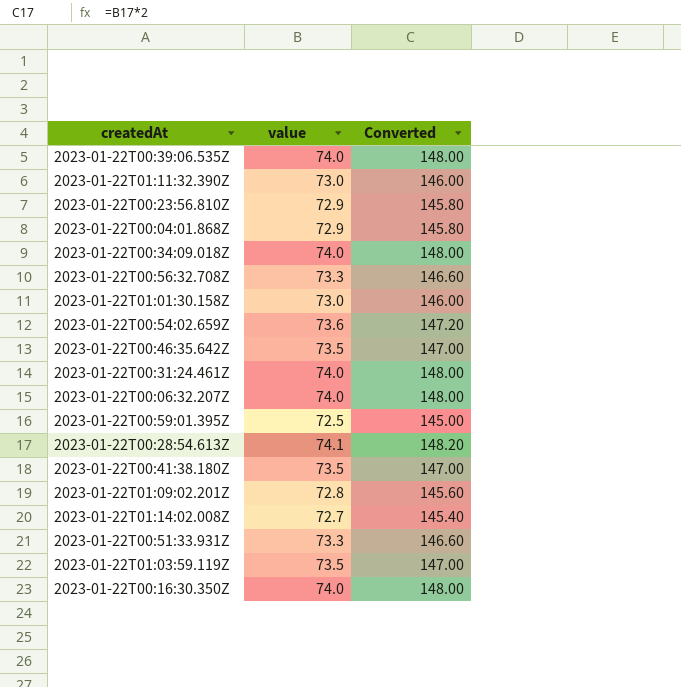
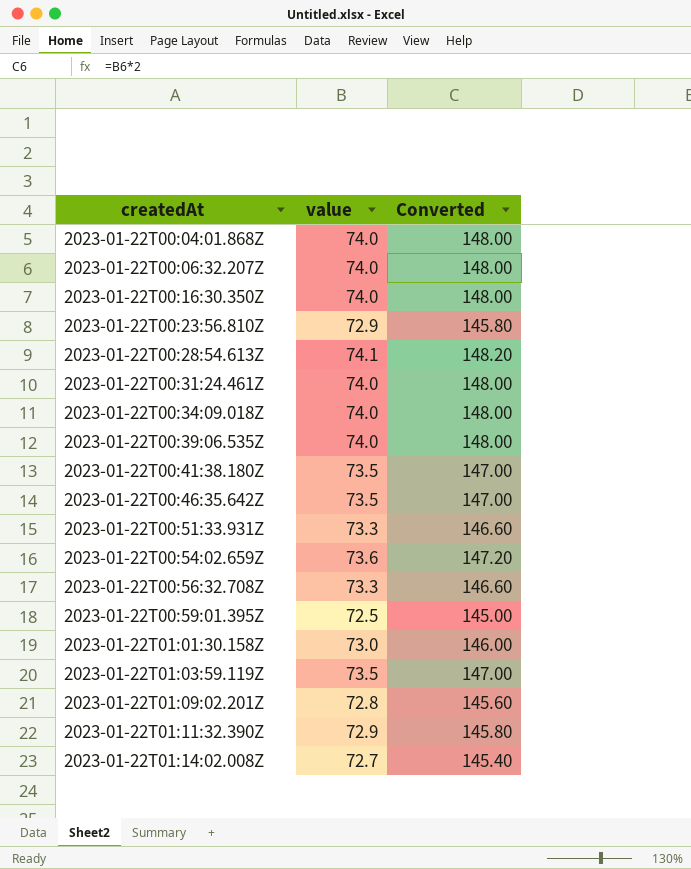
row order: none -> createdAt ascending
2023-01-22T00:04:01.868Z | value: 72.9 -> 74.0
2023-01-22T00:04:01.868Z | Converted: 145.80 -> 148.00
2023-01-22T01:11:32.390Z | value: 73.0 -> 72.9
2023-01-22T01:11:32.390Z | Converted: 146.00 -> 145.80

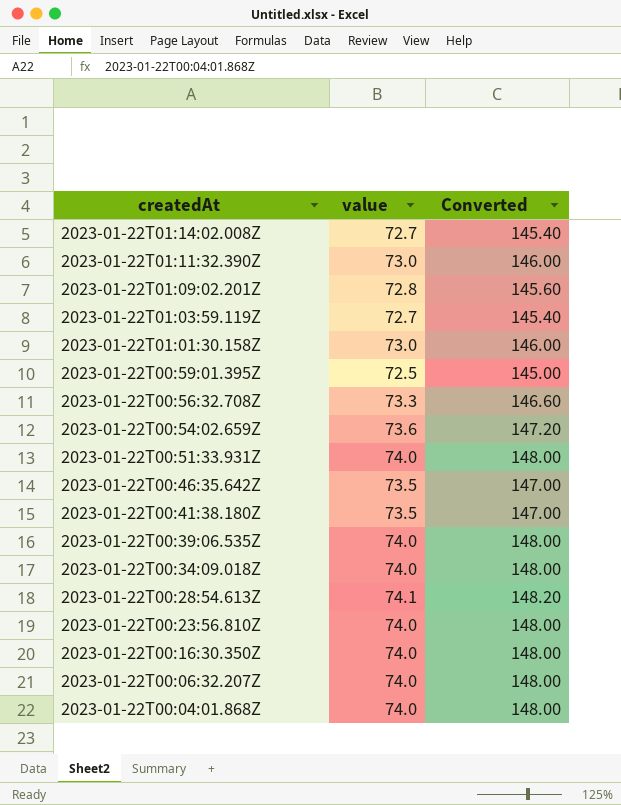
row order: createdAt ascending -> createdAt descending
row 2023-01-22T00:31:24.461Z: 74.0 | 148.00 -> none
2023-01-22T01:11:32.390Z | value: 72.9 -> 73.0
2023-01-22T01:11:32.390Z | Converted: 145.80 -> 146.00
2023-01-22T01:03:59.119Z | value: 73.5 -> 72.7
2023-01-22T01:03:59.119Z | Converted: 147.00 -> 145.40
2023-01-22T00:51:33.931Z | value: 73.3 -> 74.0
2023-01-22T00:51:33.931Z | Converted: 146.60 -> 148.00
2023-01-22T00:23:56.810Z | value: 72.9 -> 74.0
2023-01-22T00:23:56.810Z | Converted: 145.80 -> 148.00

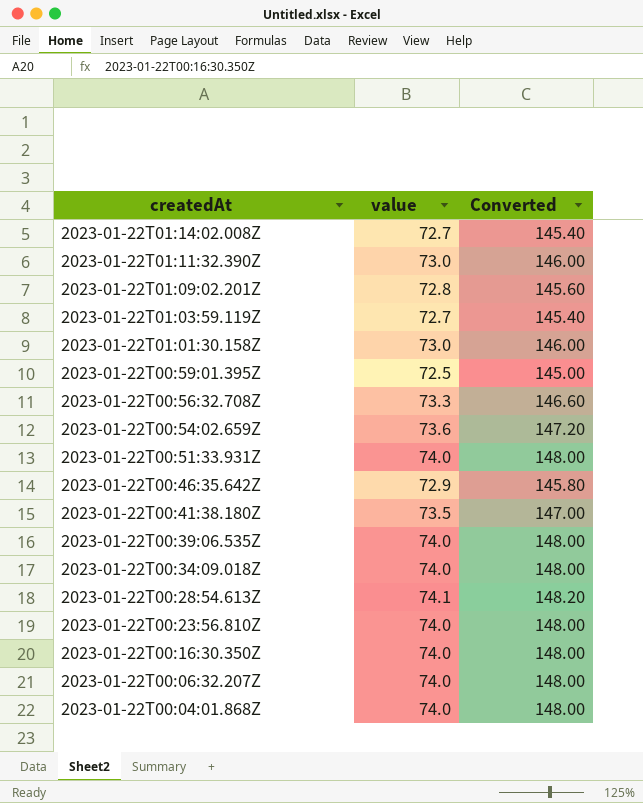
2023-01-22T00:46:35.642Z | value: 73.5 -> 72.9
2023-01-22T00:46:35.642Z | Converted: 147.00 -> 145.80

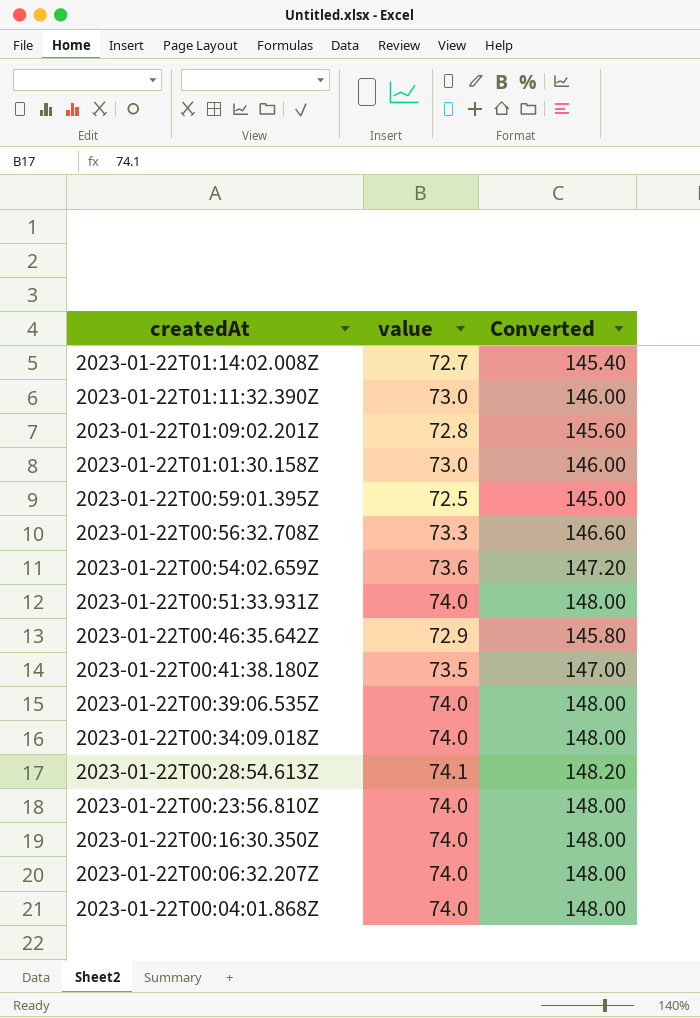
row 2023-01-22T01:03:59.119Z: 72.7 | 145.40 -> none

